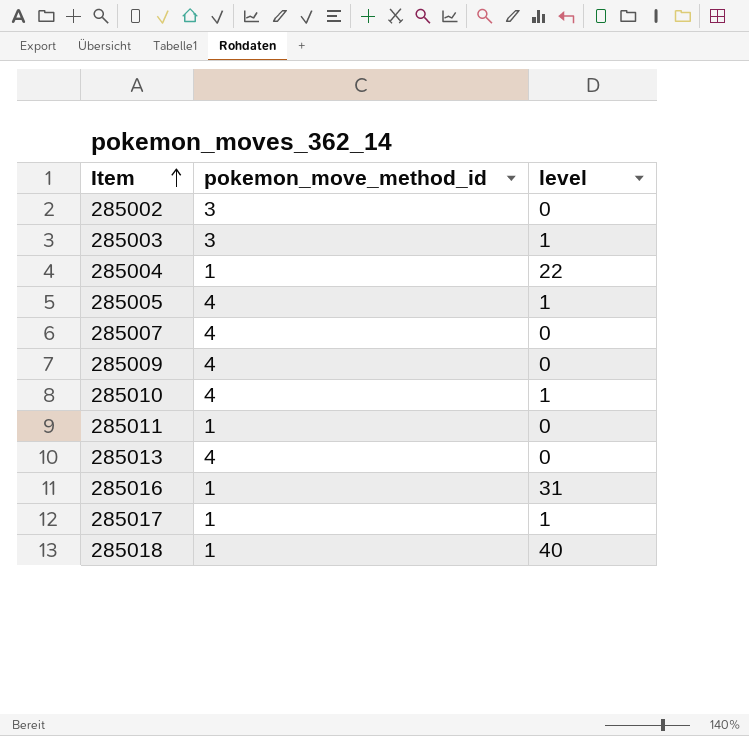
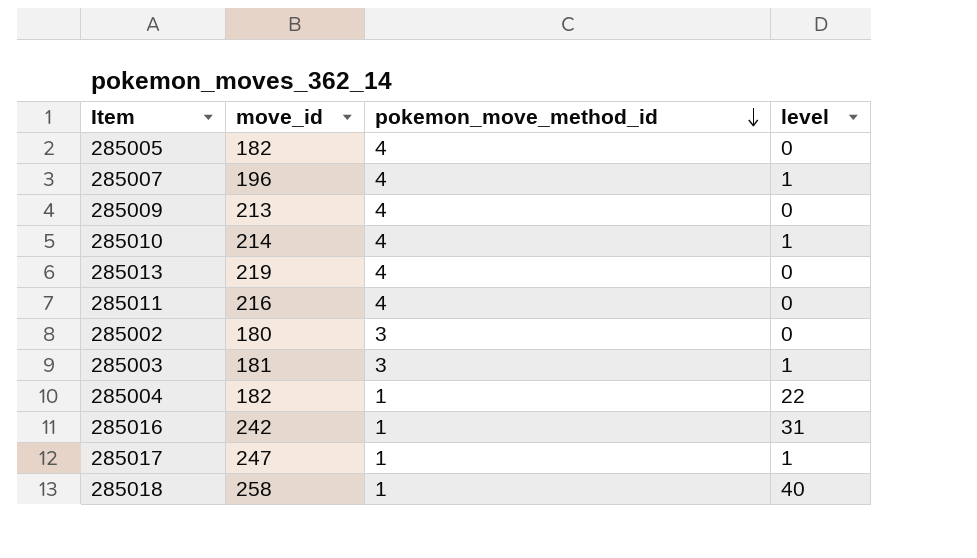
row order: Item ascending -> pokemon_move_method_id descending
column move_id | position: none -> 2
285005 | level: 1 -> 0
285007 | level: 0 -> 1
285011 | pokemon_move_method_id: 1 -> 4

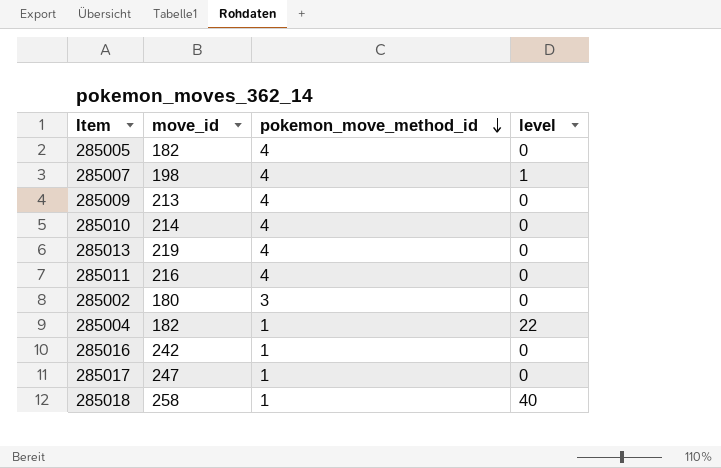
row 285003: 181 | 3 | 1 -> none
285007 | move_id: 196 -> 198
285010 | level: 1 -> 0
285016 | level: 31 -> 0
285017 | level: 1 -> 0

